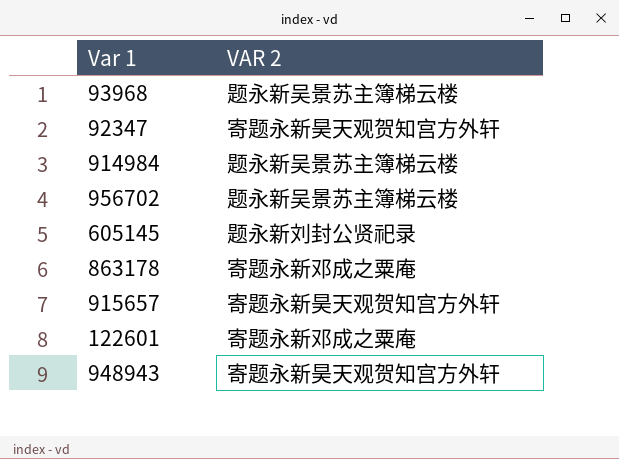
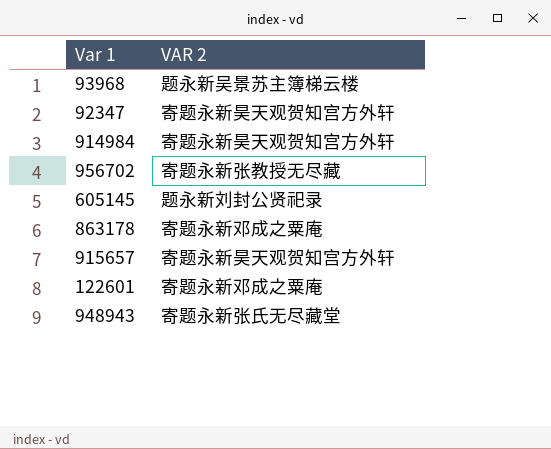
914984 | VAR 2: 题永新吴景苏主簿梯云楼 -> 寄题永新昊天观贺知宫方外轩
956702 | VAR 2: 题永新吴景苏主簿梯云楼 -> 寄题永新张教授无尽藏
948943 | VAR 2: 寄题永新昊天观贺知宫方外轩 -> 寄题永新张氏无尽藏堂

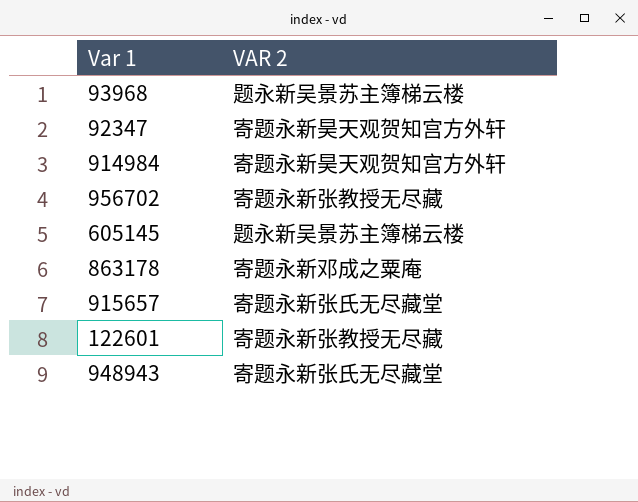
605145 | VAR 2: 题永新刘封公贤祀录 -> 题永新吴景苏主簿梯云楼
915657 | VAR 2: 寄题永新昊天观贺知宫方外轩 -> 寄题永新张氏无尽藏堂
122601 | VAR 2: 寄题永新邓成之粟庵 -> 寄题永新张教授无尽藏

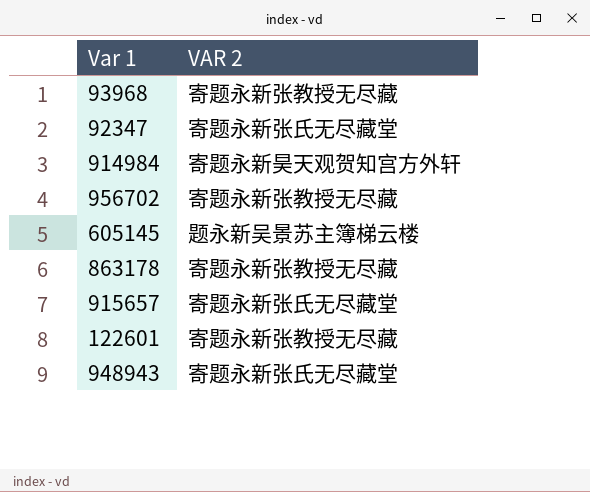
93968 | VAR 2: 题永新吴景苏主簿梯云楼 -> 寄题永新张教授无尽藏
92347 | VAR 2: 寄题永新昊天观贺知宫方外轩 -> 寄题永新张氏无尽藏堂
863178 | VAR 2: 寄题永新邓成之粟庵 -> 寄题永新张教授无尽藏

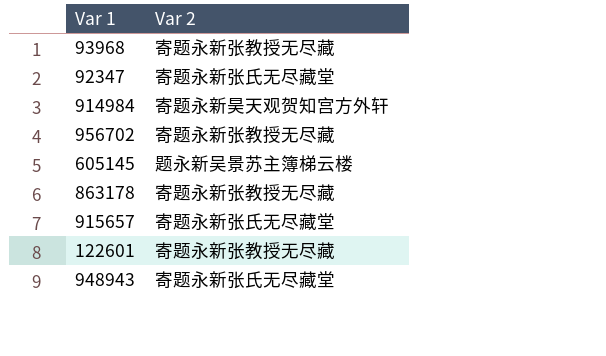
column name: VAR 2 -> Var 2

